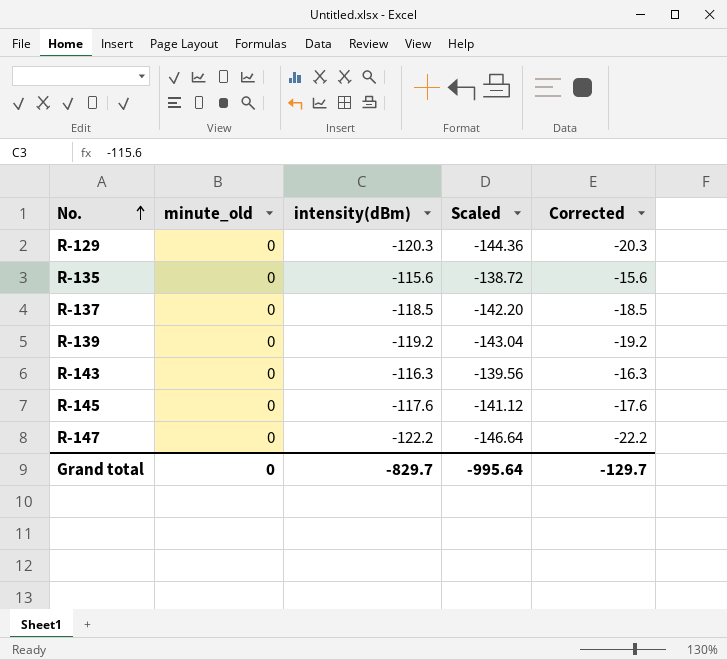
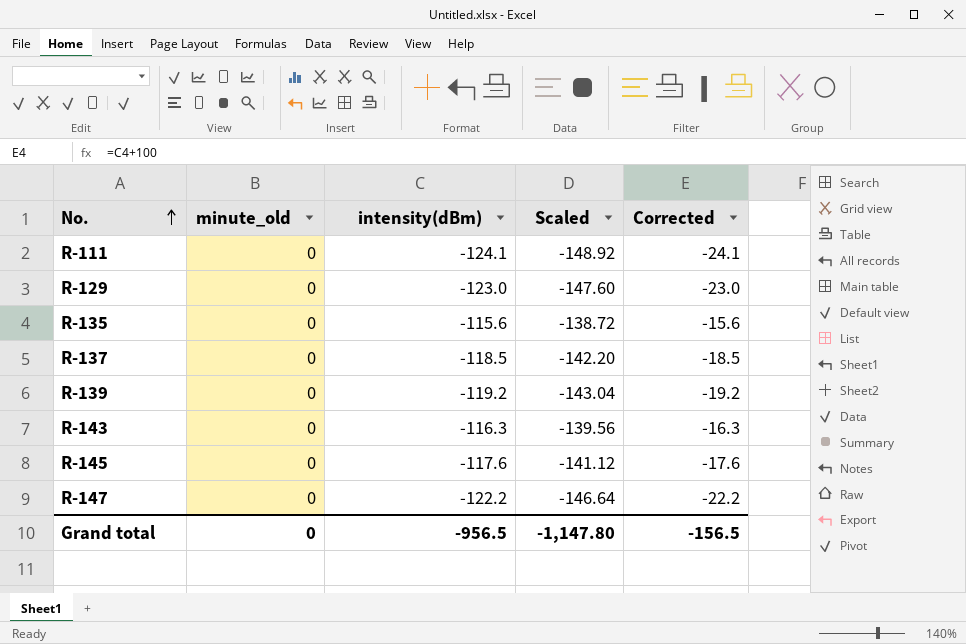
row R-111: none -> 0 | -124.1 | -148.92 | -24.1
R-129 | intensity(dBm): -120.3 -> -123.0
R-129 | Scaled: -144.36 -> -147.60
R-129 | Corrected: -20.3 -> -23.0
Grand total | intensity(dBm): -829.7 -> -956.5
Grand total | Scaled: -995.64 -> -1,147.80
Grand total | Corrected: -129.7 -> -156.5

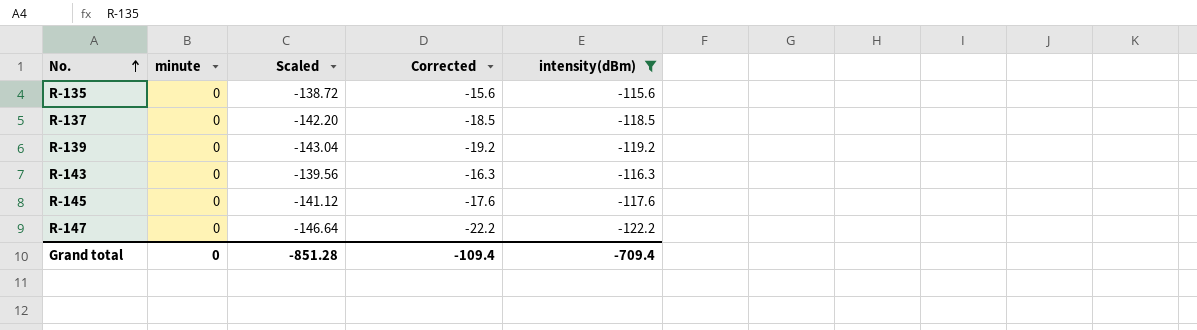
filter: none -> intensity(dBm) >= -122.2
column name: minute_old -> minute
column intensity(dBm) | position: 3 -> 5
Grand total | Scaled: -1,147.80 -> -851.28
Grand total | Corrected: -156.5 -> -109.4
Grand total | intensity(dBm): -956.5 -> -709.4

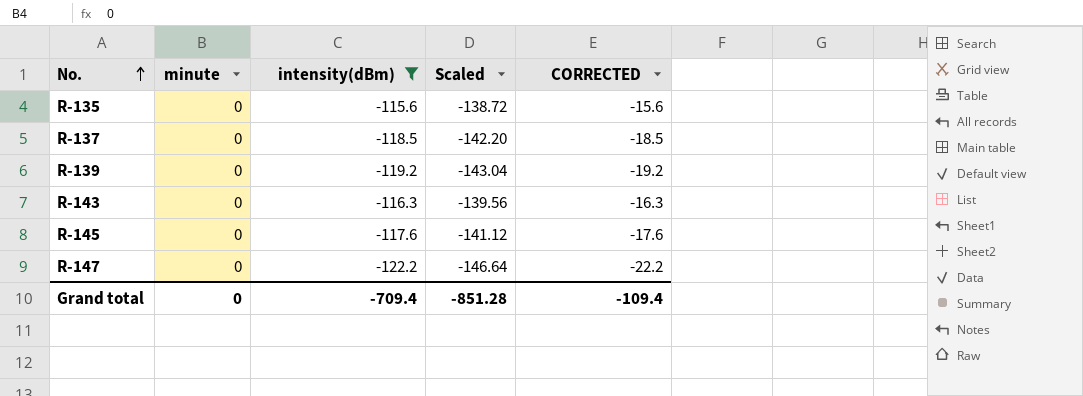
column intensity(dBm) | position: 5 -> 3
column name: Corrected -> CORRECTED

